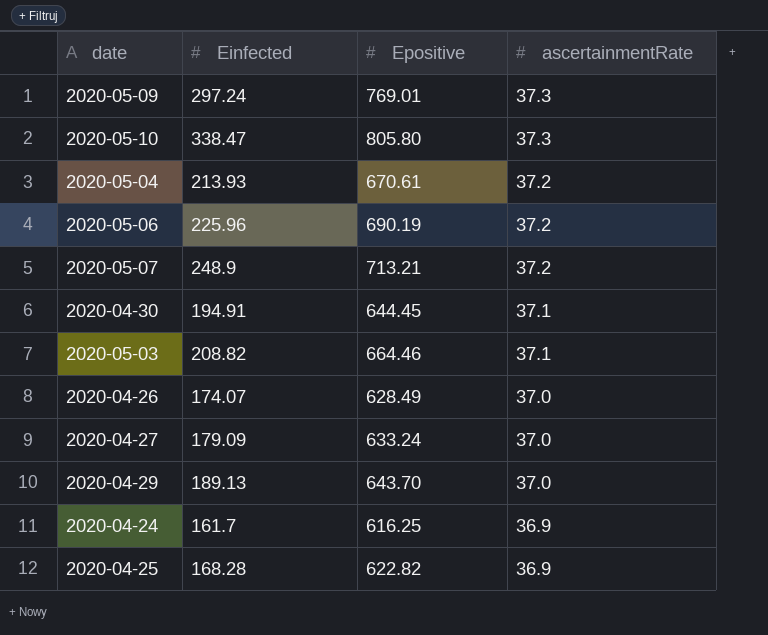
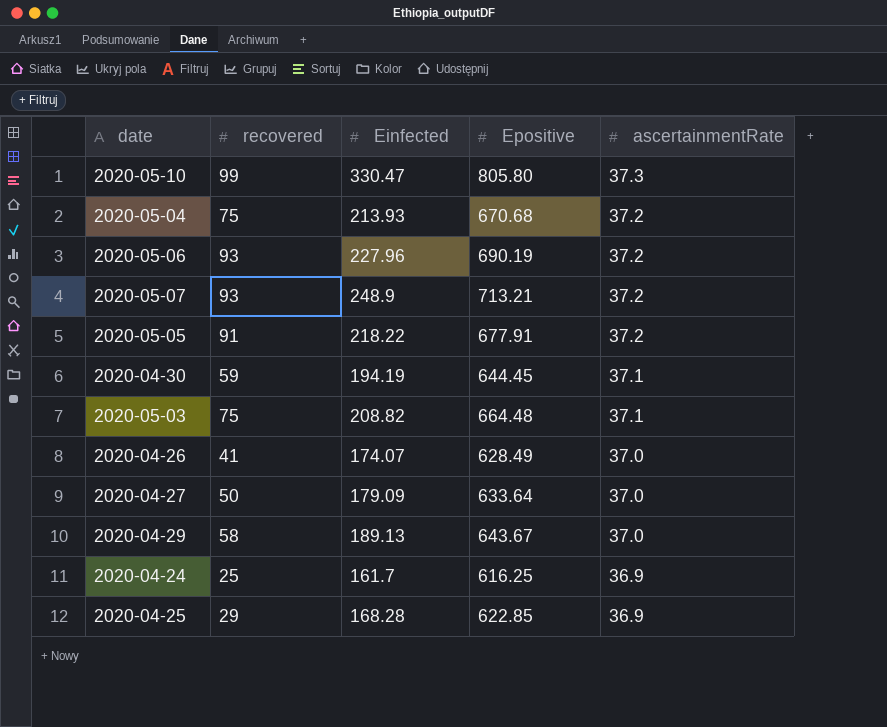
column recovered | position: none -> 2
row 2020-05-09: 297.24 | 769.01 | 37.3 -> none
2020-05-10 | Einfected: 338.47 -> 330.47
2020-05-04 | Epositive: 670.61 -> 670.68
2020-05-06 | Einfected: 225.96 -> 227.96
row 2020-05-05: none -> 91 | 218.22 | 677.91 | 37.2
2020-04-30 | Einfected: 194.91 -> 194.19
2020-05-03 | Epositive: 664.46 -> 664.48
2020-04-27 | Epositive: 633.24 -> 633.64
2020-04-29 | Epositive: 643.70 -> 643.67
2020-04-25 | Epositive: 622.82 -> 622.85

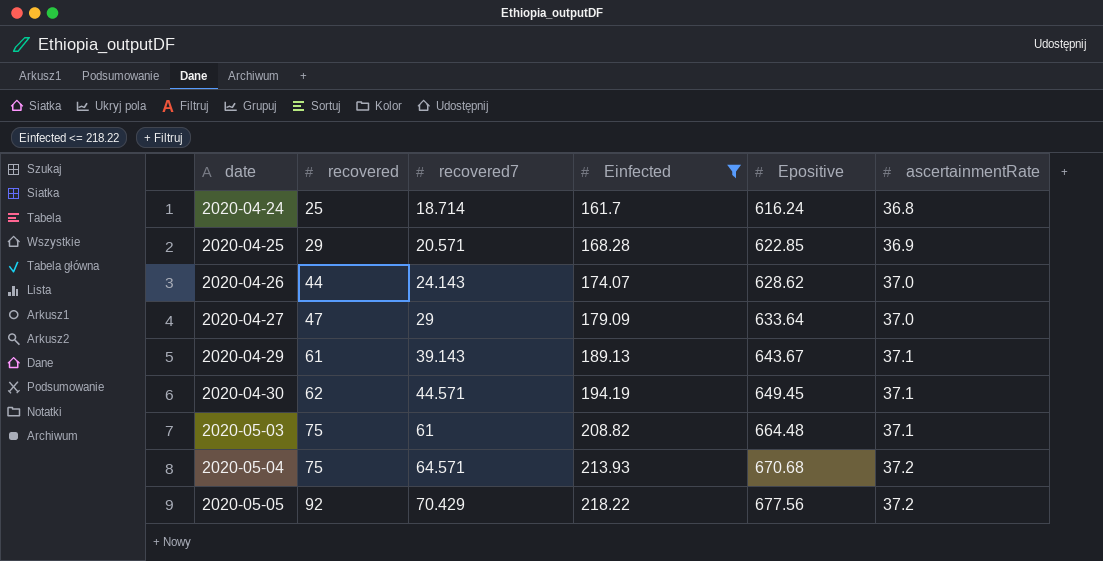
filter: none -> Einfected <= 218.22
row order: ascertainmentRate descending -> date ascending
column recovered7 | position: none -> 3
2020-04-24 | Epositive: 616.25 -> 616.24
2020-04-24 | ascertainmentRate: 36.9 -> 36.8
2020-04-26 | recovered: 41 -> 44
2020-04-26 | Epositive: 628.49 -> 628.62
2020-04-27 | recovered: 50 -> 47
2020-04-29 | recovered: 58 -> 61
2020-04-29 | ascertainmentRate: 37.0 -> 37.1
2020-04-30 | recovered: 59 -> 62
2020-04-30 | Epositive: 644.45 -> 649.45
2020-05-05 | recovered: 91 -> 92
2020-05-05 | Epositive: 677.91 -> 677.56

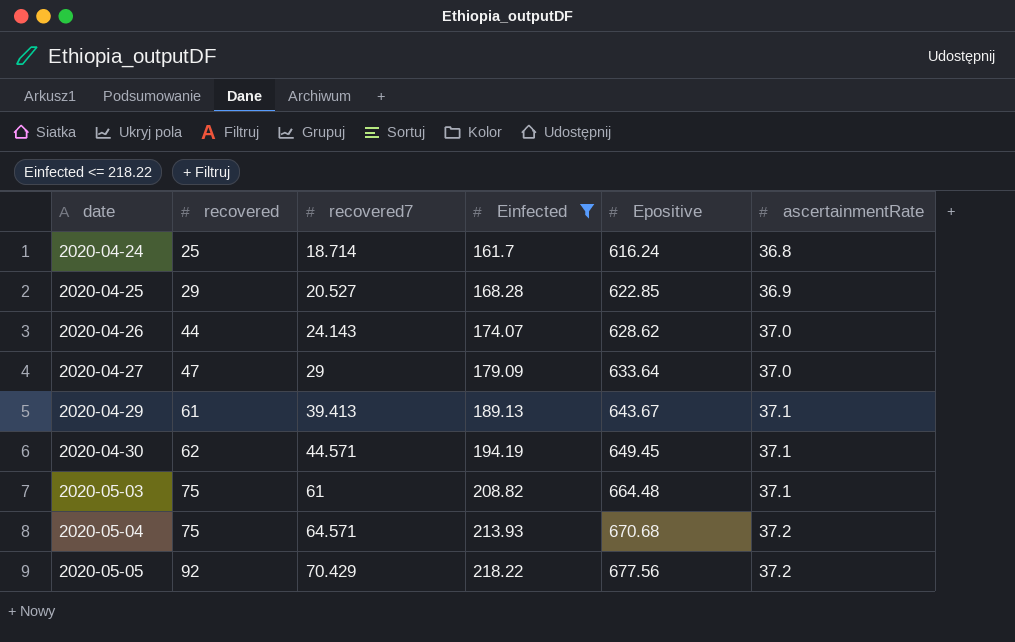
2020-04-25 | recovered7: 20.571 -> 20.527
2020-04-29 | recovered7: 39.143 -> 39.413

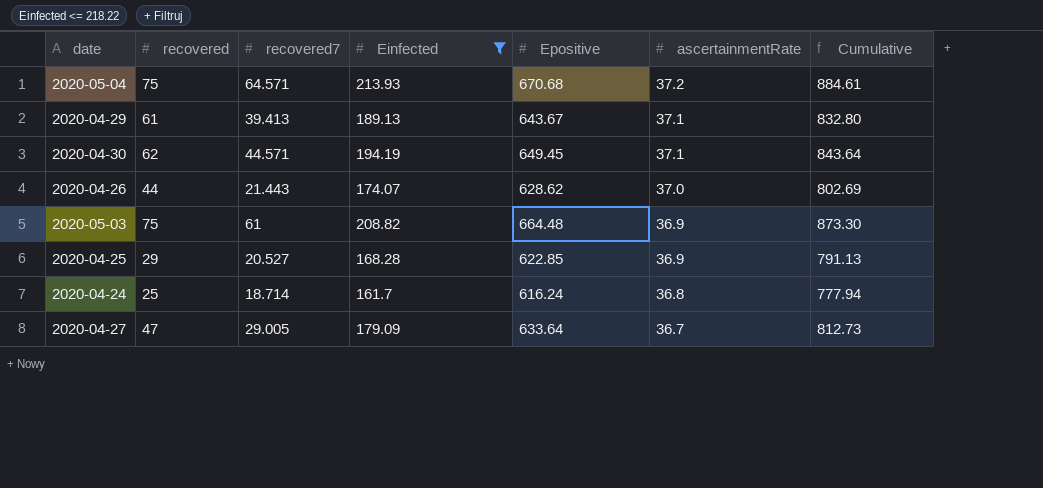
row order: date ascending -> ascertainmentRate descending
column Cumulative | formula: none -> [Einfected] + [Epositive]
row 2020-05-05: 92 | 70.429 | 218.22 | 677.56 | 37.2 -> none
2020-04-26 | recovered7: 24.143 -> 21.443
2020-05-03 | ascertainmentRate: 37.1 -> 36.9
2020-04-27 | recovered7: 29 -> 29.005
2020-04-27 | ascertainmentRate: 37.0 -> 36.7

